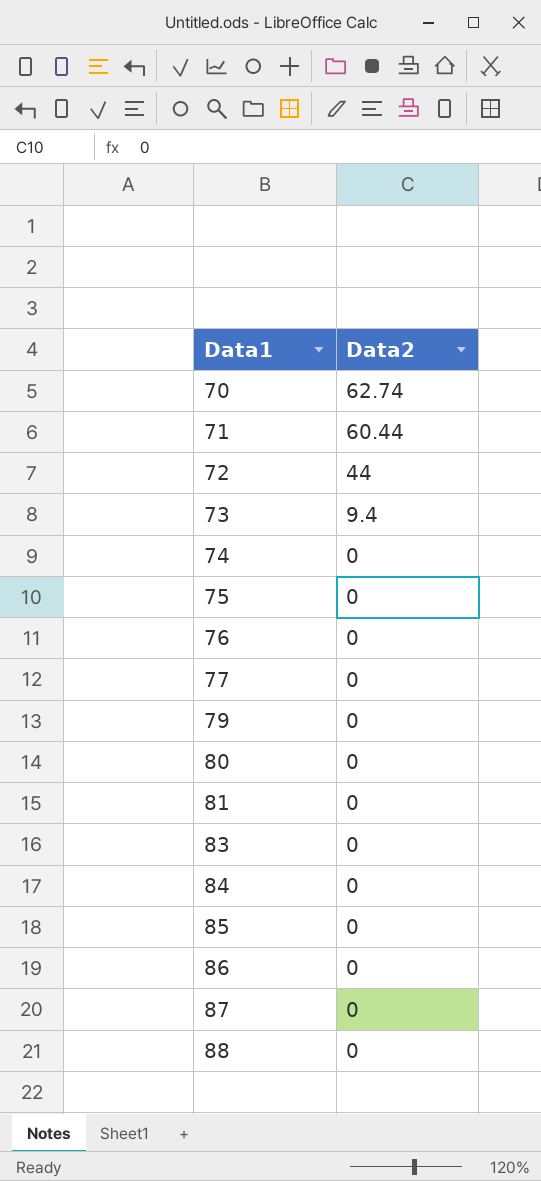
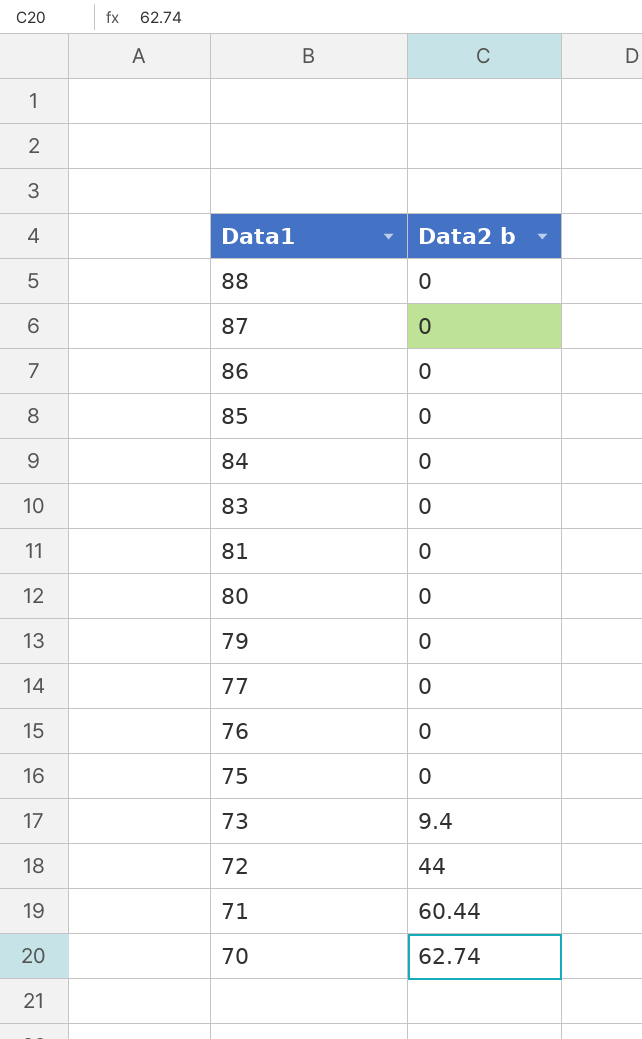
row order: Data1 ascending -> Data1 descending
column name: Data2 -> Data2 b
row 74: 0 -> none

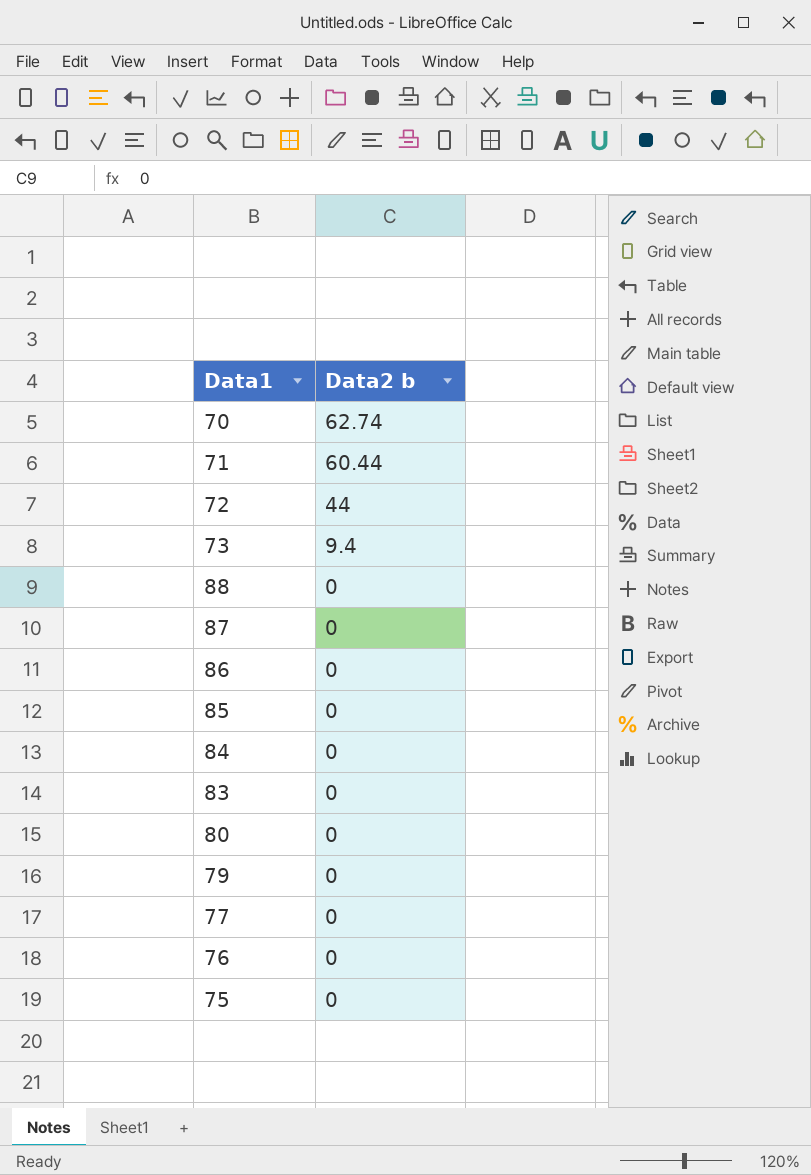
row order: Data1 descending -> Data2 b descending
row 81: 0 -> none

